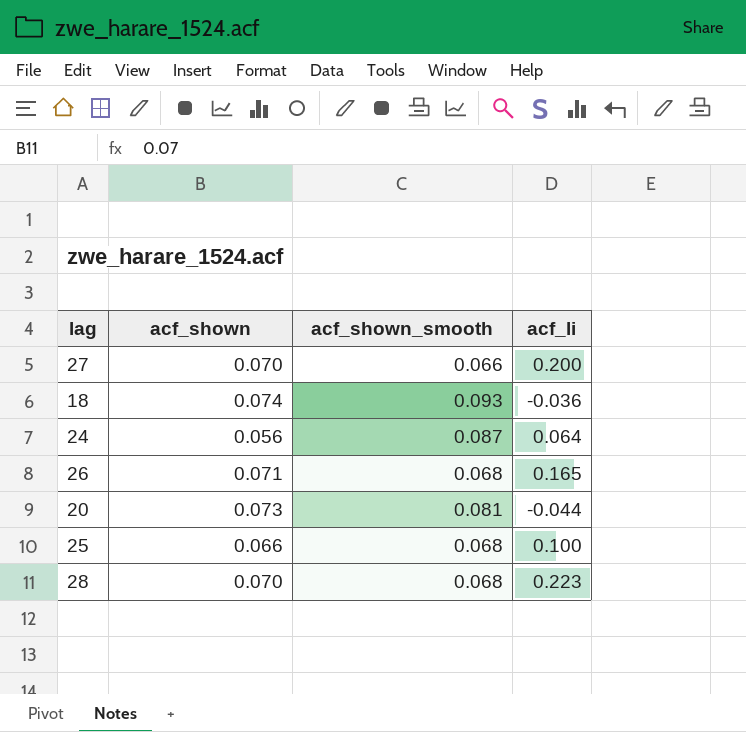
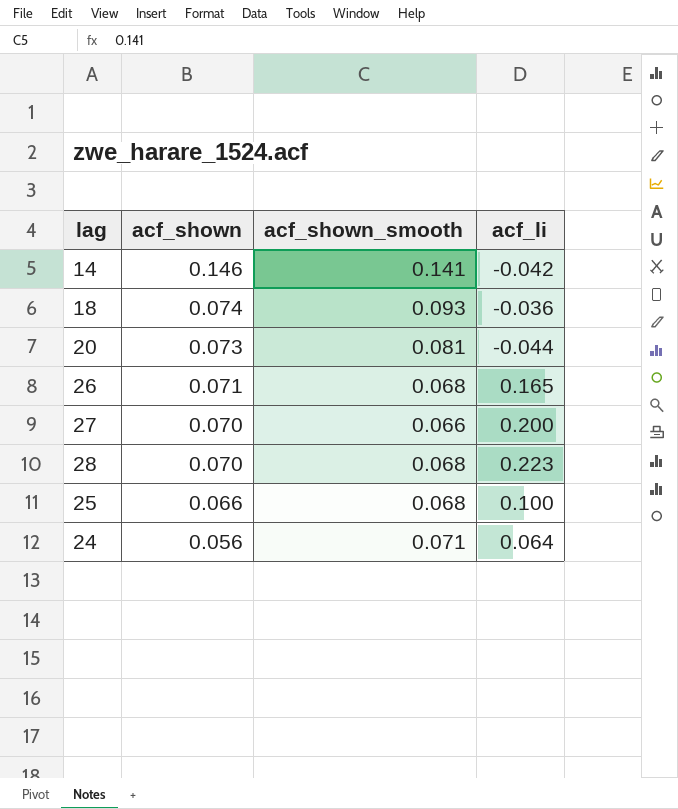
row order: none -> acf_shown descending
row 14: none -> 0.146 | 0.141 | -0.042
24 | acf_shown_smooth: 0.087 -> 0.071

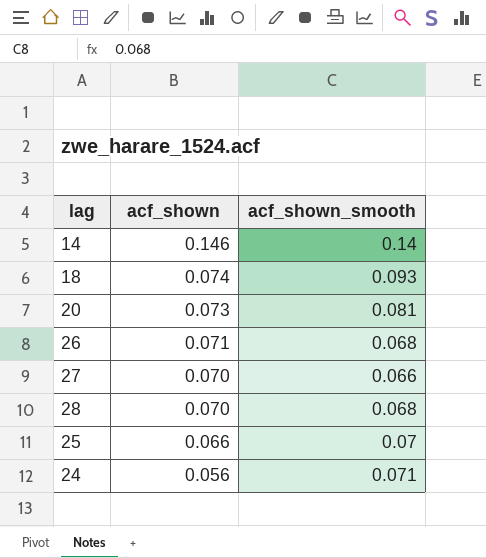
column acf_li | position: 4 -> none
14 | acf_shown_smooth: 0.141 -> 0.14
25 | acf_shown_smooth: 0.068 -> 0.07

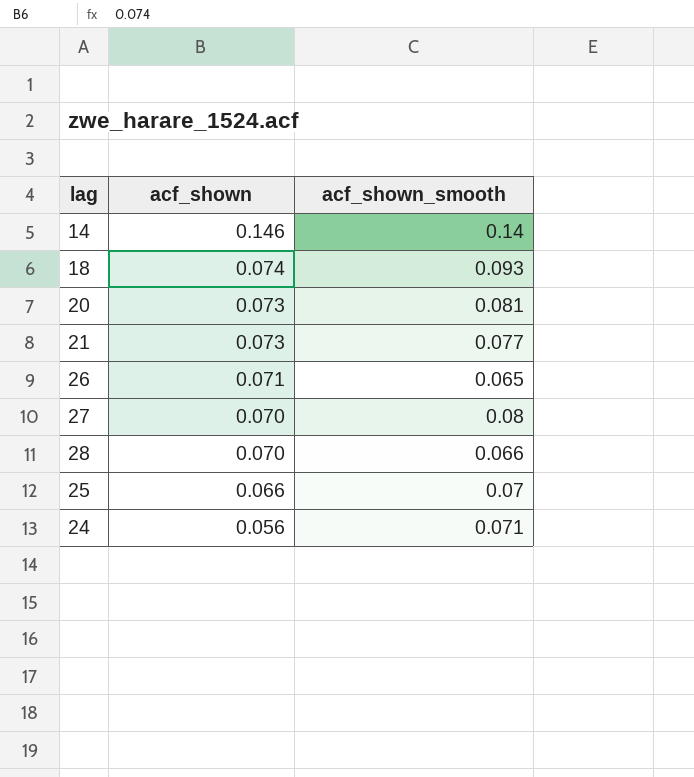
row 21: none -> 0.073 | 0.077
26 | acf_shown_smooth: 0.068 -> 0.065
27 | acf_shown_smooth: 0.066 -> 0.08
28 | acf_shown_smooth: 0.068 -> 0.066

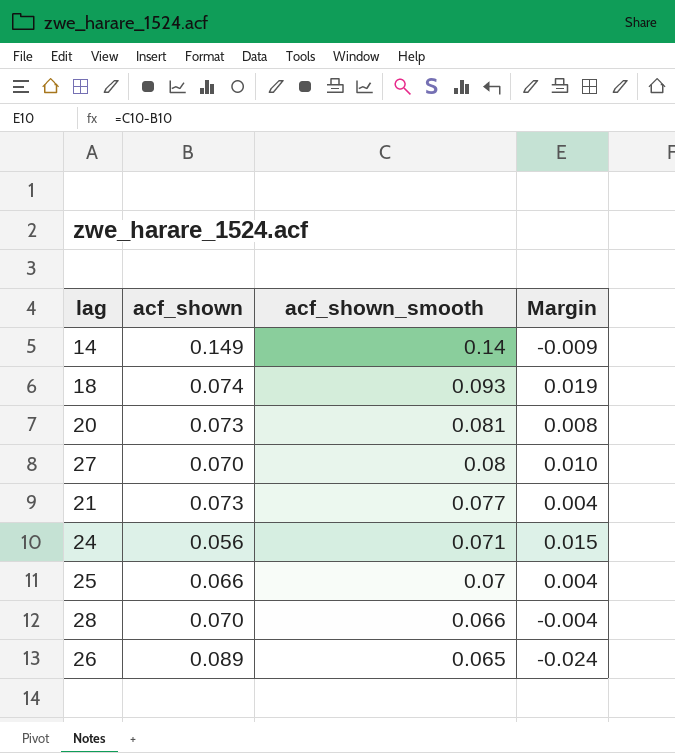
row order: acf_shown descending -> acf_shown_smooth descending
column Margin | formula: none -> [acf_shown_smooth] - [acf_shown]
14 | acf_shown: 0.146 -> 0.149
26 | acf_shown: 0.071 -> 0.089

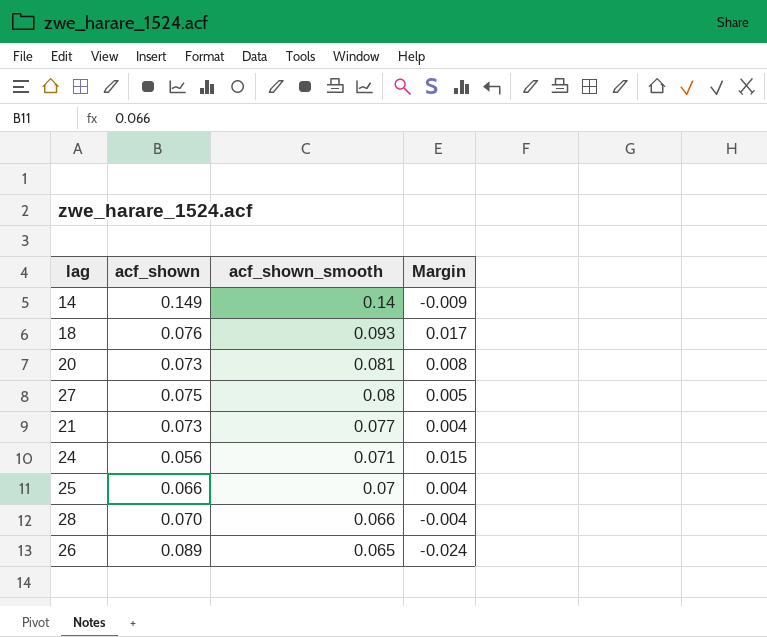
18 | acf_shown: 0.074 -> 0.076
18 | Margin: 0.019 -> 0.017
27 | acf_shown: 0.070 -> 0.075
27 | Margin: 0.010 -> 0.005

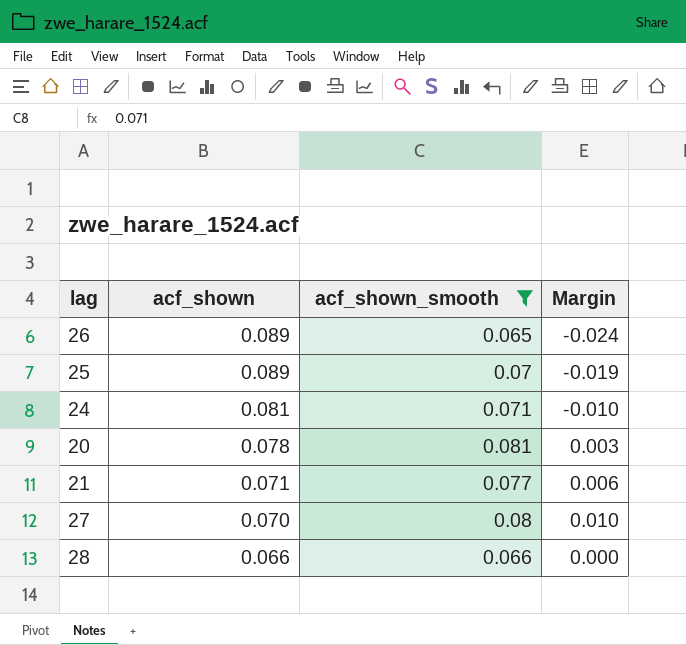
filter: none -> acf_shown_smooth <= 0.081
row order: acf_shown_smooth descending -> acf_shown descending
25 | acf_shown: 0.066 -> 0.089
25 | Margin: 0.004 -> -0.019
24 | acf_shown: 0.056 -> 0.081
24 | Margin: 0.015 -> -0.010
20 | acf_shown: 0.073 -> 0.078
20 | Margin: 0.008 -> 0.003
21 | acf_shown: 0.073 -> 0.071
21 | Margin: 0.004 -> 0.006
27 | acf_shown: 0.075 -> 0.070
27 | Margin: 0.005 -> 0.010
28 | acf_shown: 0.070 -> 0.066
28 | Margin: -0.004 -> 0.000

